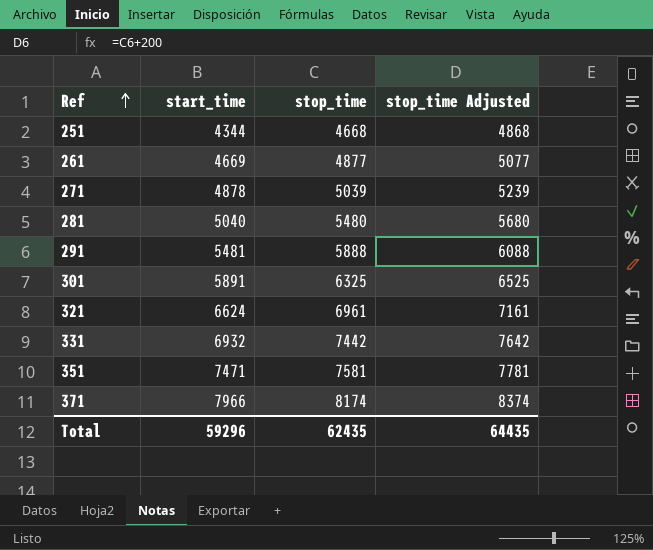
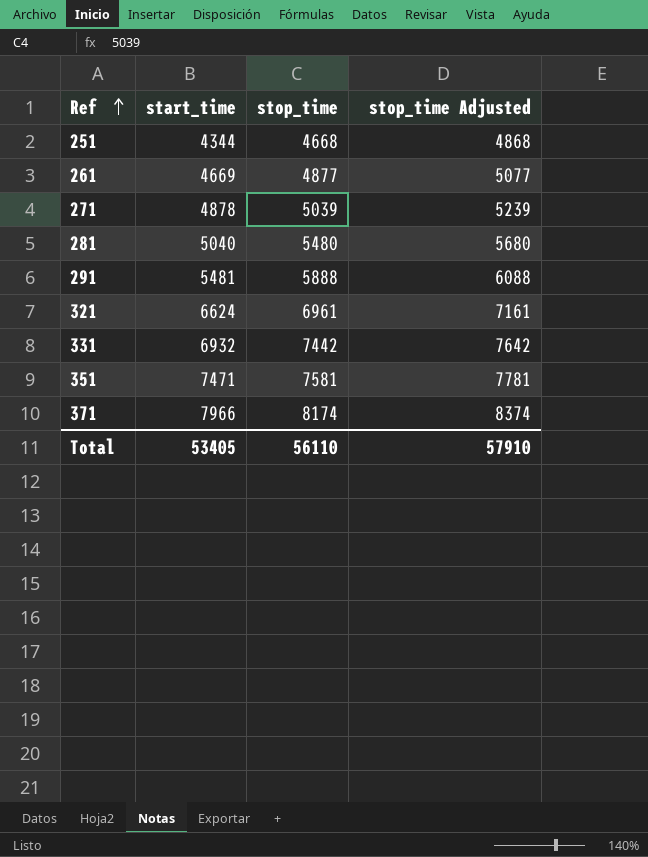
row 301: 5891 | 6325 | 6525 -> none
Total | start_time: 59296 -> 53405
Total | stop_time: 62435 -> 56110
Total | stop_time Adjusted: 64435 -> 57910

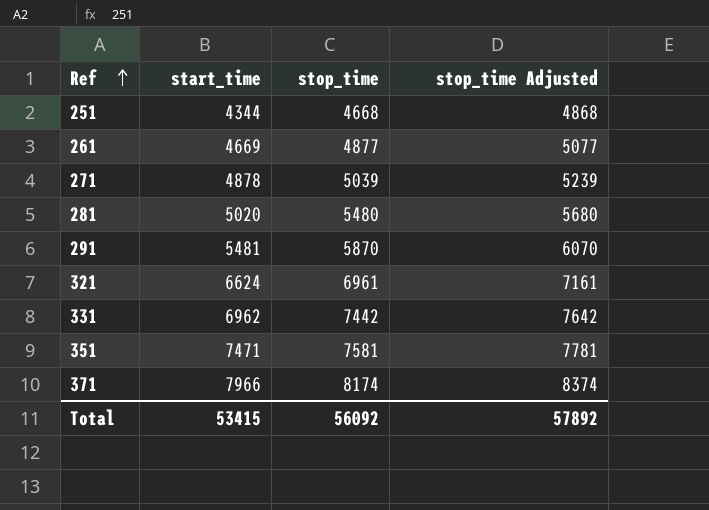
281 | start_time: 5040 -> 5020
291 | stop_time: 5888 -> 5870
291 | stop_time Adjusted: 6088 -> 6070
331 | start_time: 6932 -> 6962
Total | start_time: 53405 -> 53415
Total | stop_time: 56110 -> 56092
Total | stop_time Adjusted: 57910 -> 57892

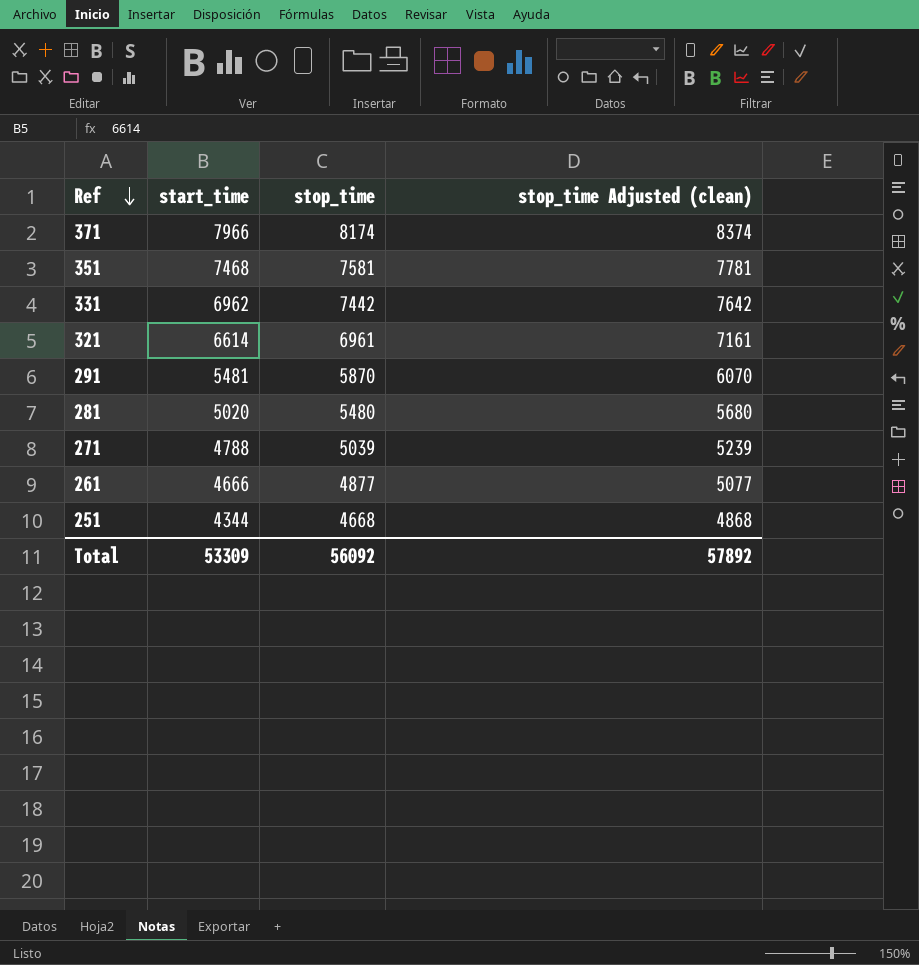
row order: Ref ascending -> Ref descending
column name: stop_time Adjusted -> stop_time Adjusted (clean)
351 | start_time: 7471 -> 7468
321 | start_time: 6624 -> 6614
271 | start_time: 4878 -> 4788
261 | start_time: 4669 -> 4666
Total | start_time: 53415 -> 53309

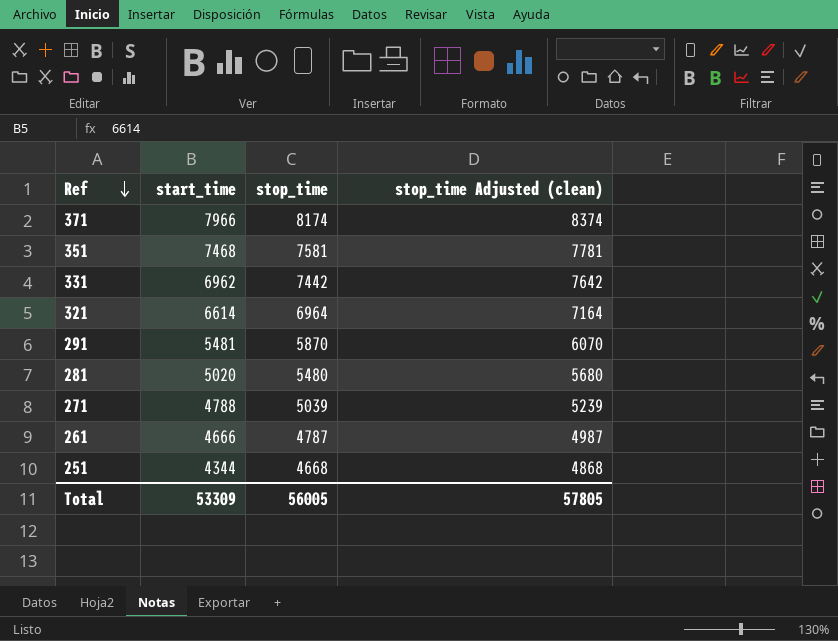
321 | stop_time: 6961 -> 6964
321 | stop_time Adjusted (clean): 7161 -> 7164
261 | stop_time: 4877 -> 4787
261 | stop_time Adjusted (clean): 5077 -> 4987
Total | stop_time: 56092 -> 56005
Total | stop_time Adjusted (clean): 57892 -> 57805

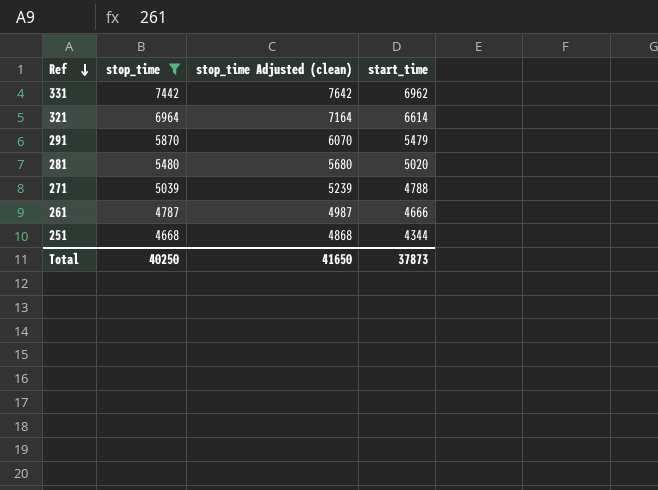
filter: none -> stop_time <= 7442
column start_time | position: 2 -> 4
291 | start_time: 5481 -> 5479
Total | stop_time: 56005 -> 40250
Total | stop_time Adjusted (clean): 57805 -> 41650
Total | start_time: 53309 -> 37873

